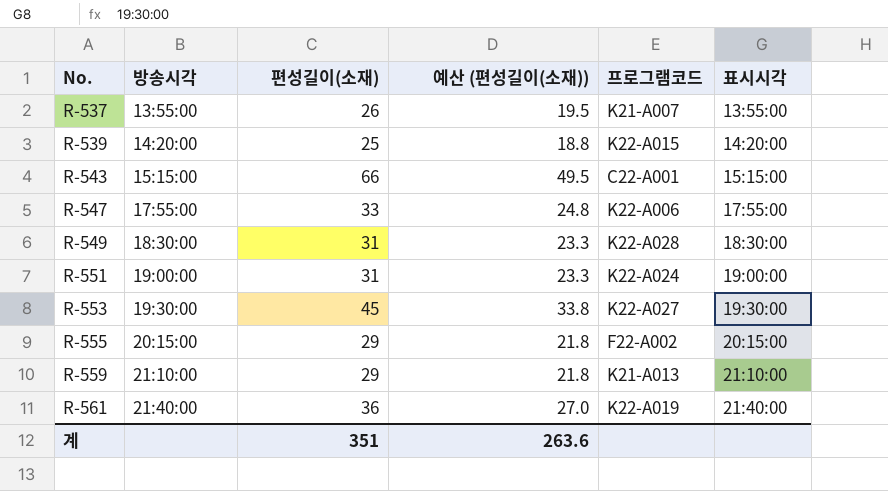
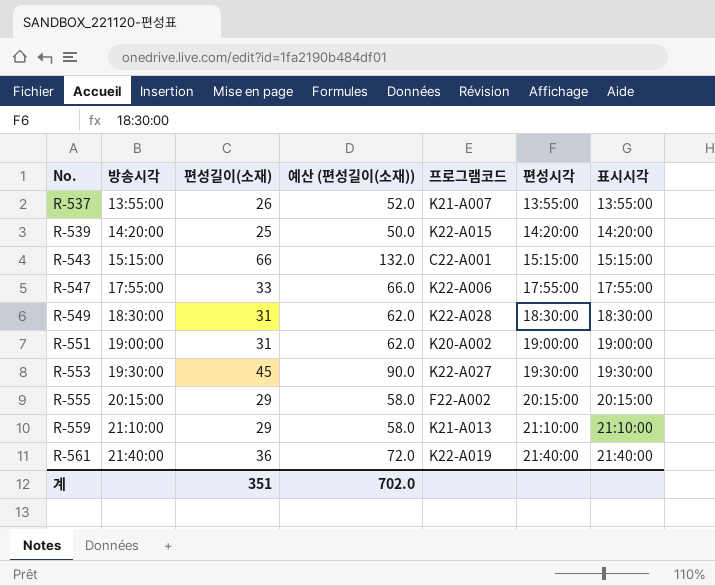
column 예산 (편성길이(소재)) | formula: [편성길이(소재)] * 0.75 -> [편성길이(소재)] * 2
column 편성시각 | position: none -> 6
R-551 | 프로그램코드: K22-A024 -> K20-A002
계 | 예산 (편성길이(소재)): 263.6 -> 702.0

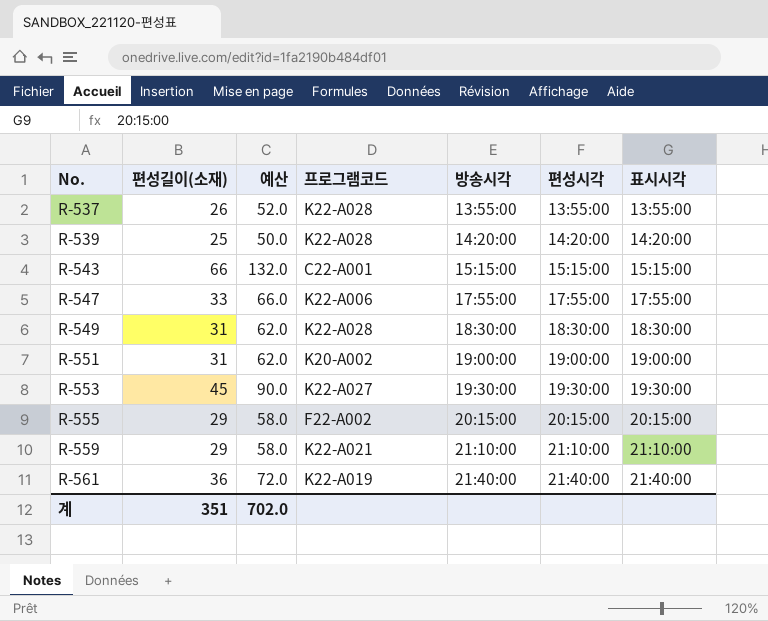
column name: 예산 (편성길이(소재)) -> 예산
column 방송시각 | position: 2 -> 5
R-537 | 프로그램코드: K21-A007 -> K22-A028
R-539 | 프로그램코드: K22-A015 -> K22-A028
R-559 | 프로그램코드: K21-A013 -> K22-A021

